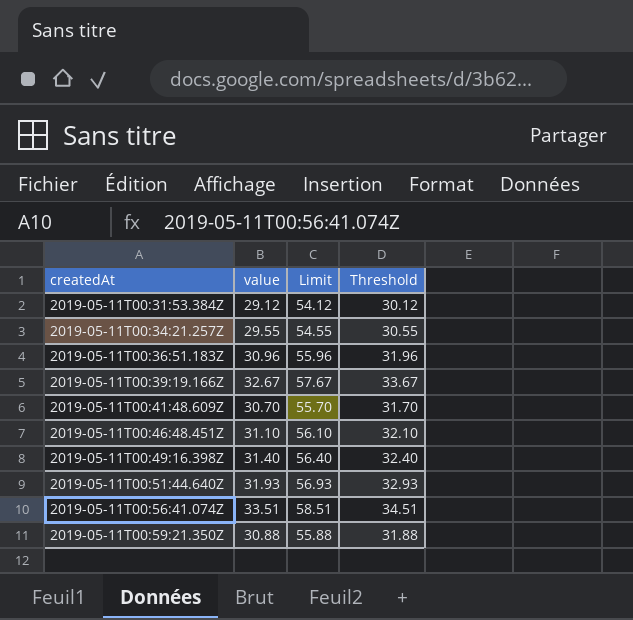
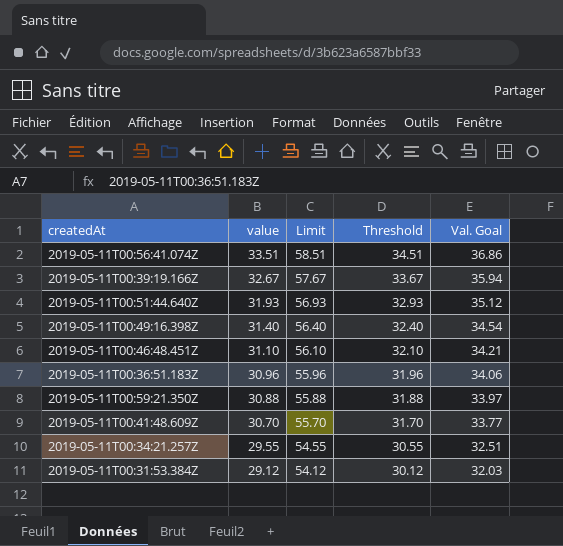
row order: createdAt ascending -> value descending
column Val. Goal | formula: none -> [value] * 1.1

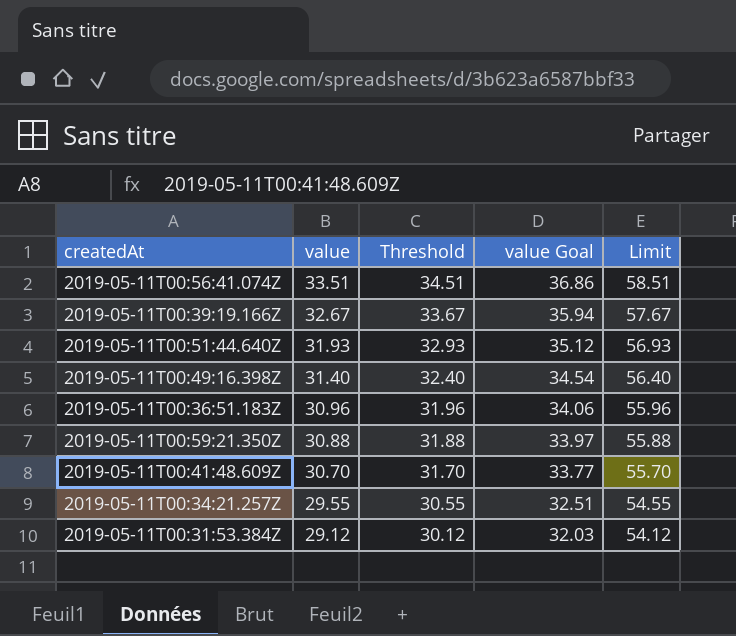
column name: Val. Goal -> value Goal
column Limit | position: 3 -> 5
row 2019-05-11T00:46:48.451Z: 31.10 | 56.10 | 32.10 | 34.21 -> none

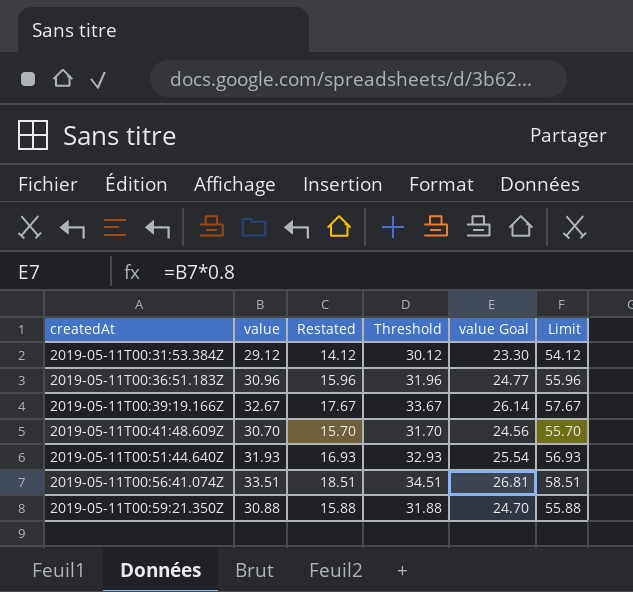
row order: value descending -> createdAt ascending
column Restated | formula: none -> [value] - 15
column value Goal | formula: [value] * 1.1 -> [value] * 0.8
row 2019-05-11T00:49:16.398Z: 31.40 | 32.40 | 34.54 | 56.40 -> none
row 2019-05-11T00:34:21.257Z: 29.55 | 30.55 | 32.51 | 54.55 -> none

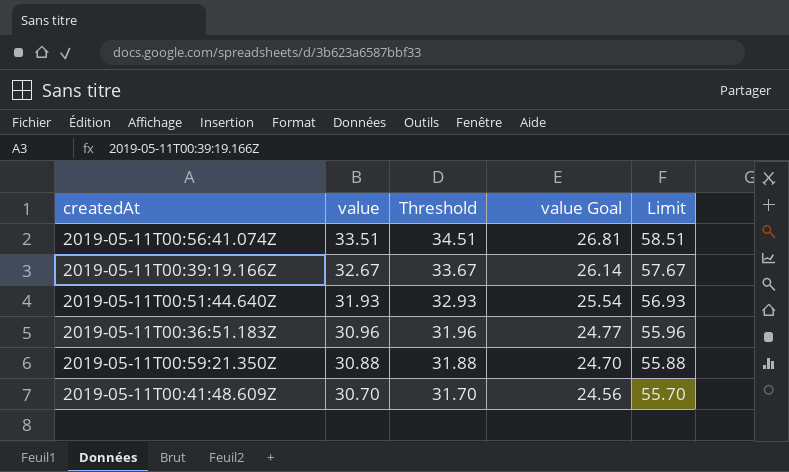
row order: createdAt ascending -> value descending
column Restated | formula: [value] - 15 -> none
row 2019-05-11T00:31:53.384Z: 29.12 | 14.12 | 30.12 | 23.30 | 54.12 -> none

